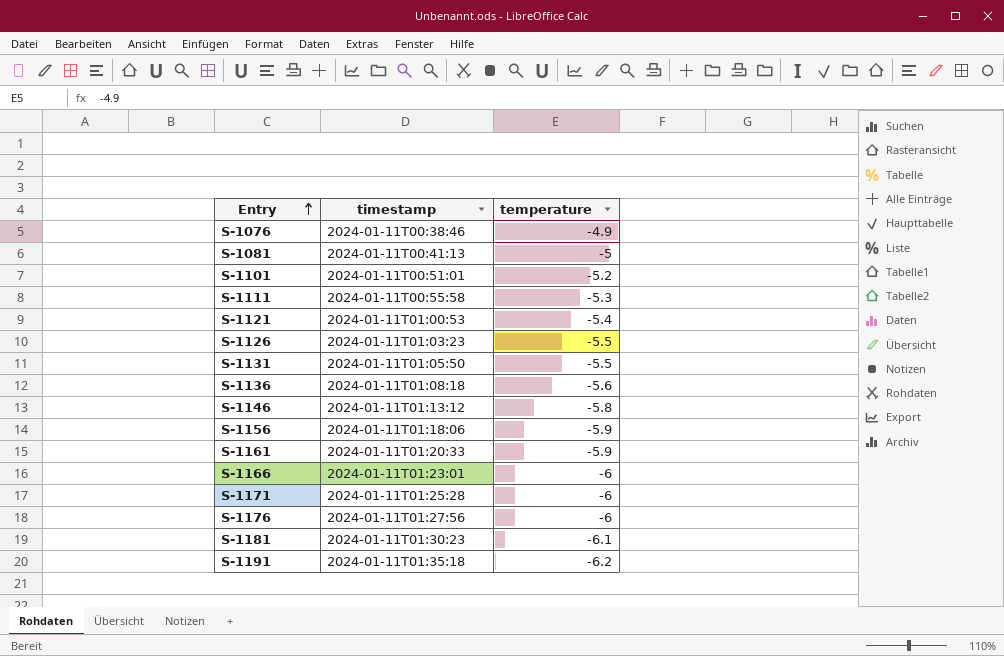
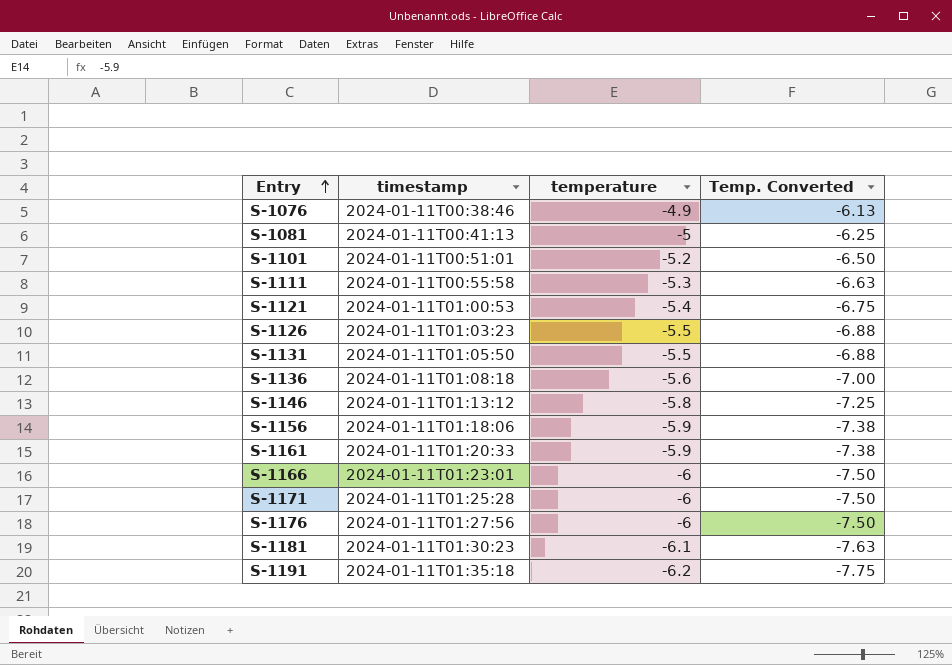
column Temp. Converted | formula: none -> [temperature] * 1.25

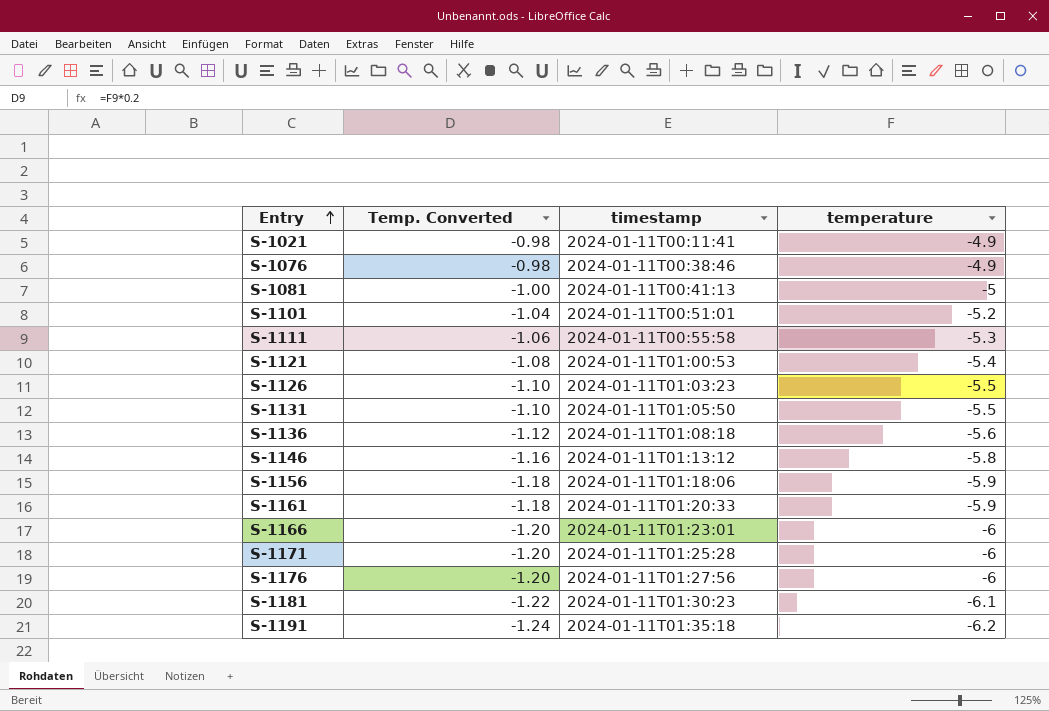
column Temp. Converted | formula: [temperature] * 1.25 -> [temperature] * 0.2
column Temp. Converted | position: 4 -> 2
row S-1021: none -> -0.98 | 2024-01-11T00:11:41 | -4.9

